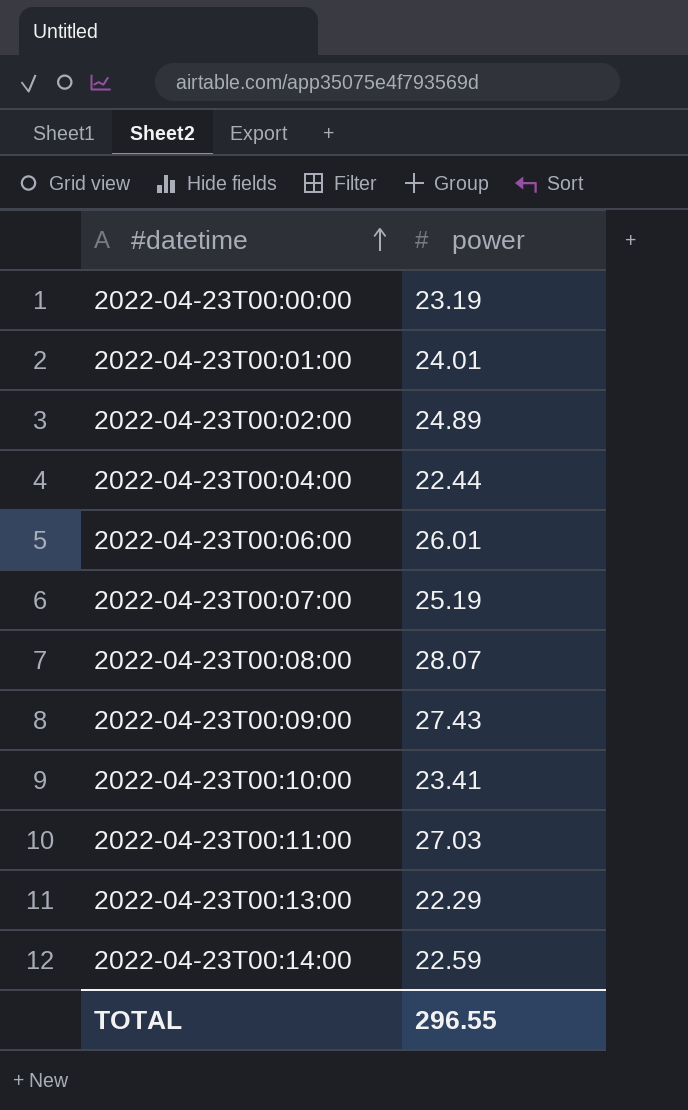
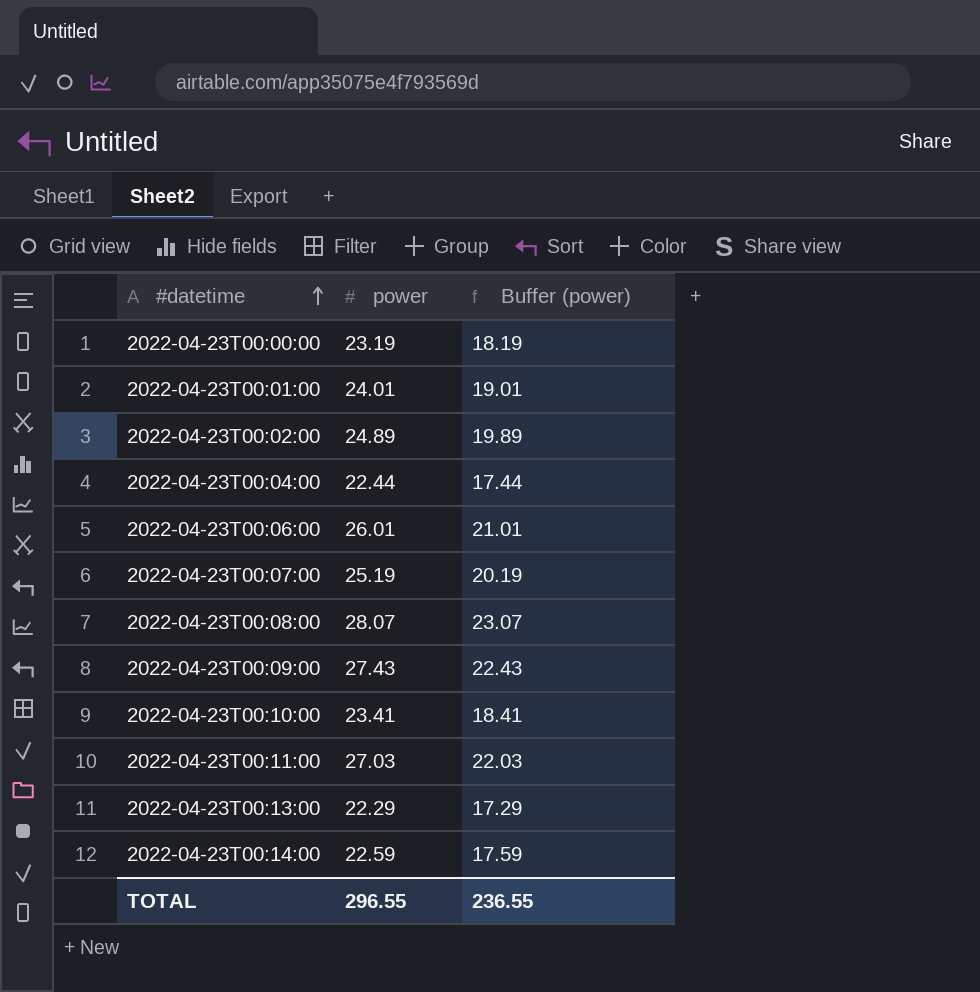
column Buffer (power) | formula: none -> [power] - 5

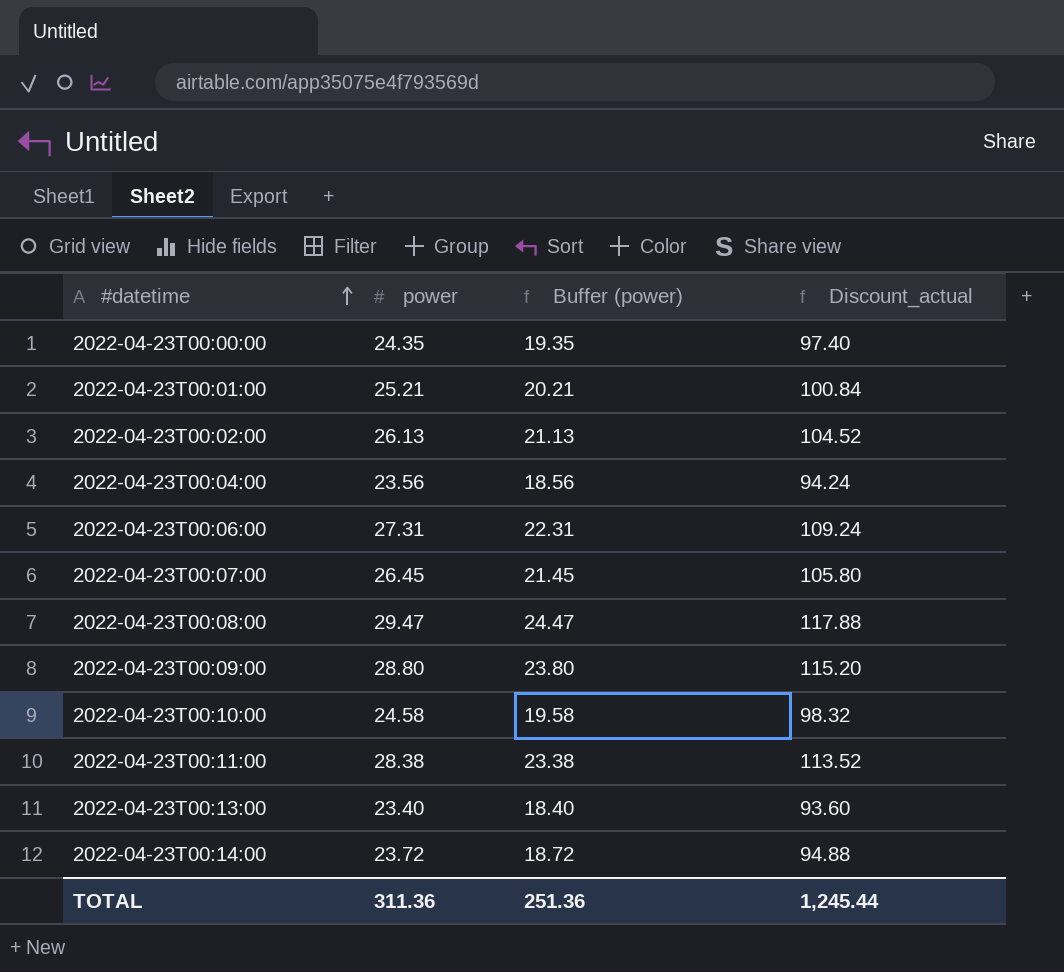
column Discount_actual | formula: none -> [power] * 4
2022-04-23T00:00:00 | power: 23.19 -> 24.35
2022-04-23T00:00:00 | Buffer (power): 18.19 -> 19.35
2022-04-23T00:01:00 | power: 24.01 -> 25.21
2022-04-23T00:01:00 | Buffer (power): 19.01 -> 20.21
2022-04-23T00:02:00 | power: 24.89 -> 26.13
2022-04-23T00:02:00 | Buffer (power): 19.89 -> 21.13
2022-04-23T00:04:00 | power: 22.44 -> 23.56
2022-04-23T00:04:00 | Buffer (power): 17.44 -> 18.56
2022-04-23T00:06:00 | power: 26.01 -> 27.31
2022-04-23T00:06:00 | Buffer (power): 21.01 -> 22.31
2022-04-23T00:07:00 | power: 25.19 -> 26.45
2022-04-23T00:07:00 | Buffer (power): 20.19 -> 21.45
2022-04-23T00:08:00 | power: 28.07 -> 29.47
2022-04-23T00:08:00 | Buffer (power): 23.07 -> 24.47
2022-04-23T00:09:00 | power: 27.43 -> 28.80
2022-04-23T00:09:00 | Buffer (power): 22.43 -> 23.80
2022-04-23T00:10:00 | power: 23.41 -> 24.58
2022-04-23T00:10:00 | Buffer (power): 18.41 -> 19.58
2022-04-23T00:11:00 | power: 27.03 -> 28.38
2022-04-23T00:11:00 | Buffer (power): 22.03 -> 23.38
2022-04-23T00:13:00 | power: 22.29 -> 23.40
2022-04-23T00:13:00 | Buffer (power): 17.29 -> 18.40
2022-04-23T00:14:00 | power: 22.59 -> 23.72
2022-04-23T00:14:00 | Buffer (power): 17.59 -> 18.72
TOTAL | power: 296.55 -> 311.36
TOTAL | Buffer (power): 236.55 -> 251.36

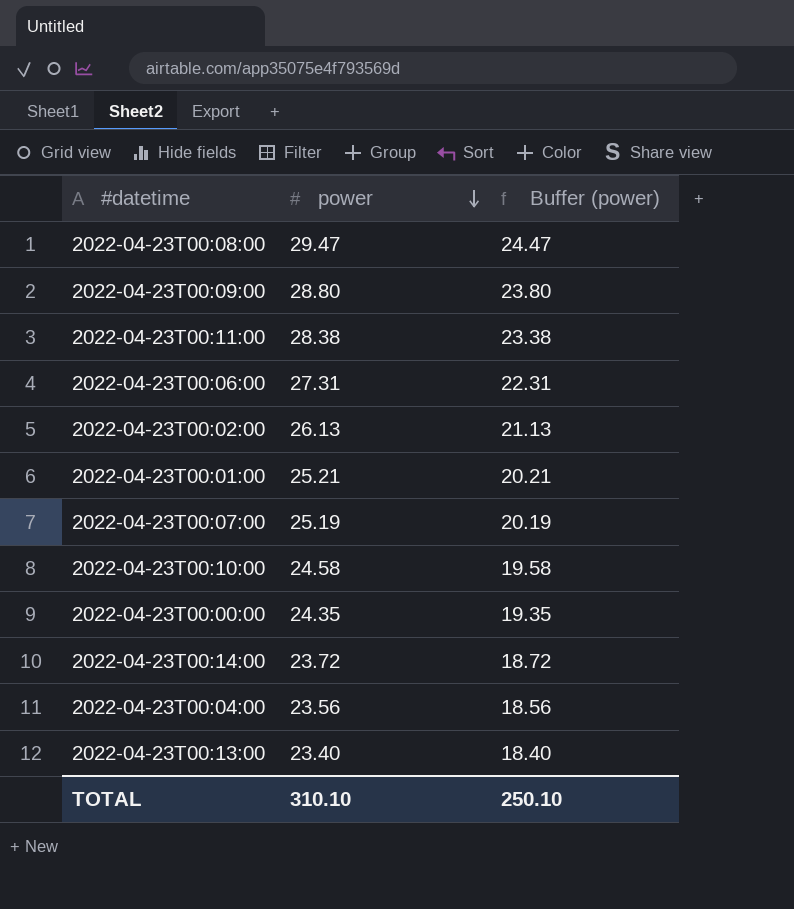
row order: #datetime ascending -> power descending
column Discount_actual | formula: [power] * 4 -> none
2022-04-23T00:07:00 | power: 26.45 -> 25.19
2022-04-23T00:07:00 | Buffer (power): 21.45 -> 20.19
TOTAL | power: 311.36 -> 310.10
TOTAL | Buffer (power): 251.36 -> 250.10

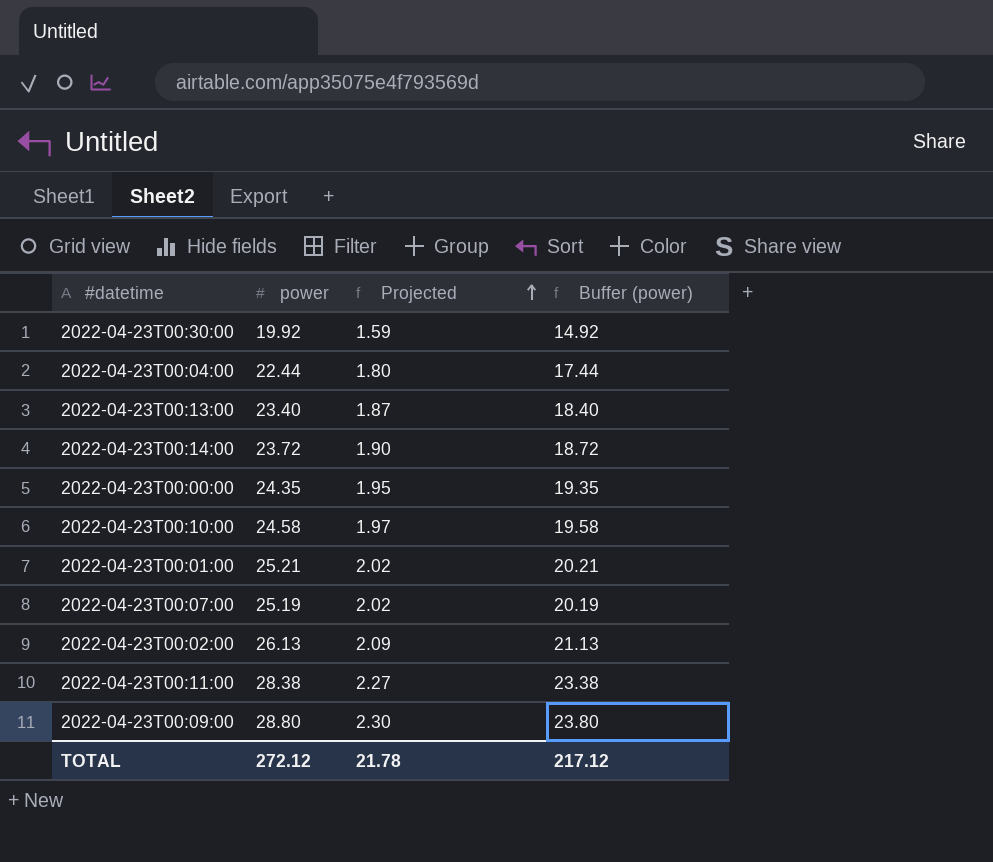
row order: power descending -> Projected ascending
column Projected | formula: none -> [power] * 0.08
row 2022-04-23T00:08:00: 29.47 | 24.47 -> none
row 2022-04-23T00:06:00: 27.31 | 22.31 -> none
row 2022-04-23T00:30:00: none -> 19.92 | 1.59 | 14.92
2022-04-23T00:04:00 | power: 23.56 -> 22.44
2022-04-23T00:04:00 | Buffer (power): 18.56 -> 17.44
TOTAL | power: 310.10 -> 272.12
TOTAL | Buffer (power): 250.10 -> 217.12

